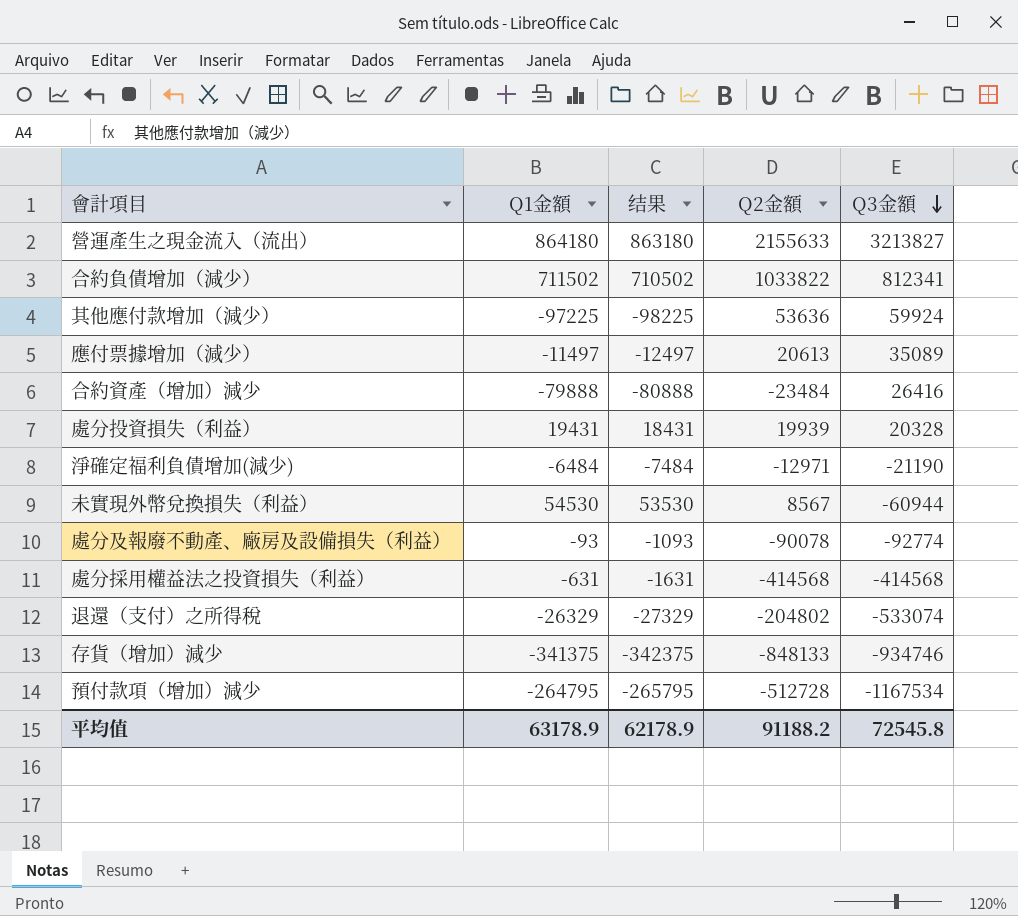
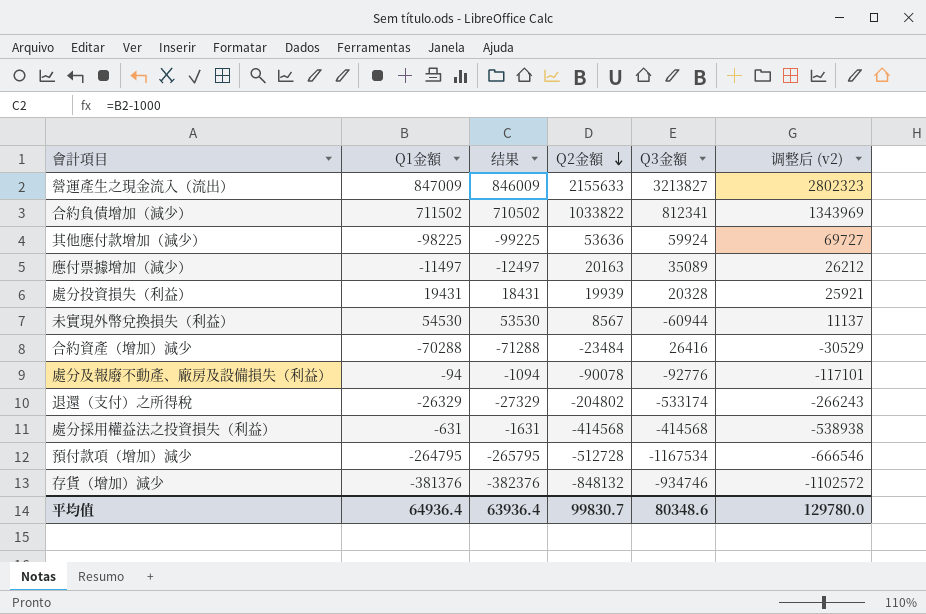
row order: Q3金額 descending -> Q2金額 descending
column 调整后 (v2) | formula: none -> [Q2金額] * 1.3
row 淨確定福利負債增加(減少): -6484 | -7484 | -12971 | -21190 -> none
營運產生之現金流入（流出） | Q1金額: 864180 -> 847009
營運產生之現金流入（流出） | 结果: 863180 -> 846009
其他應付款增加（減少） | Q1金額: -97225 -> -98225
其他應付款增加（減少） | 结果: -98225 -> -99225
應付票據增加（減少） | Q2金額: 20613 -> 20163
合約資產（增加）減少 | Q1金額: -79888 -> -70288
合約資產（增加）減少 | 结果: -80888 -> -71288
處分及報廢不動產、廠房及設備損失（利益） | Q1金額: -93 -> -94
處分及報廢不動產、廠房及設備損失（利益） | 结果: -1093 -> -1094
處分及報廢不動產、廠房及設備損失（利益） | Q3金額: -92774 -> -92776
退還（支付）之所得稅 | Q3金額: -533074 -> -533174
存貨（增加）減少 | Q1金額: -341375 -> -381376
存貨（增加）減少 | 结果: -342375 -> -382376
存貨（增加）減少 | Q2金額: -848133 -> -848132
平均值 | Q1金額: 63178.9 -> 64936.4
平均值 | 结果: 62178.9 -> 63936.4
平均值 | Q2金額: 91188.2 -> 99830.7
平均值 | Q3金額: 72545.8 -> 80348.6

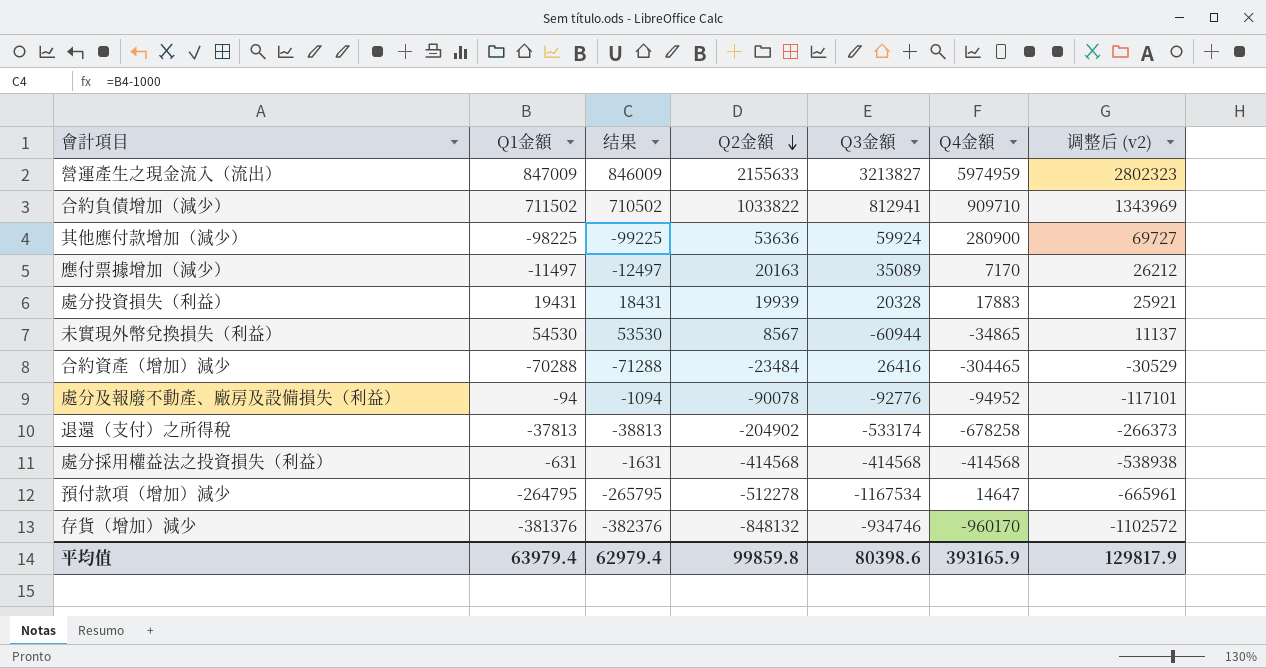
column Q4金額 | position: none -> 6
合約負債增加（減少） | Q3金額: 812341 -> 812941
退還（支付）之所得稅 | Q1金額: -26329 -> -37813
退還（支付）之所得稅 | 结果: -27329 -> -38813
退還（支付）之所得稅 | Q2金額: -204802 -> -204902
退還（支付）之所得稅 | 调整后 (v2): -266243 -> -266373
預付款項（增加）減少 | Q2金額: -512728 -> -512278
預付款項（增加）減少 | 调整后 (v2): -666546 -> -665961
平均值 | Q1金額: 64936.4 -> 63979.4
平均值 | 结果: 63936.4 -> 62979.4
平均值 | Q2金額: 99830.7 -> 99859.8
平均值 | Q3金額: 80348.6 -> 80398.6
平均值 | 调整后 (v2): 129780.0 -> 129817.9

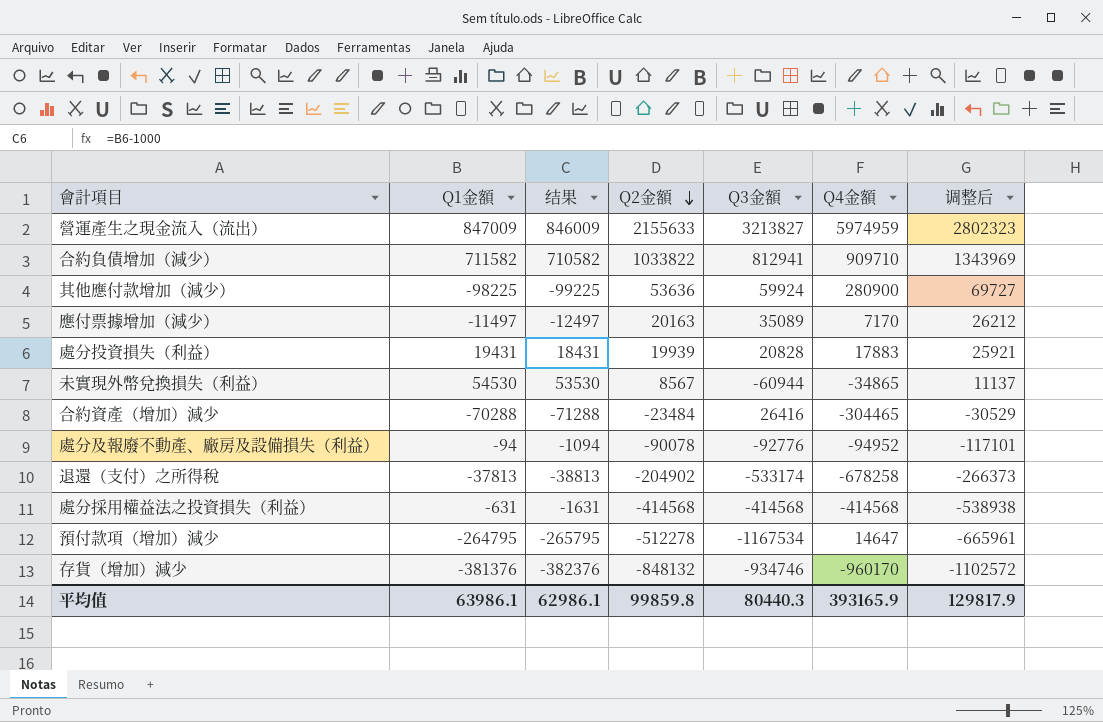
column name: 调整后 (v2) -> 调整后
合約負債增加（減少） | Q1金額: 711502 -> 711582
合約負債增加（減少） | 结果: 710502 -> 710582
處分投資損失（利益） | Q3金額: 20328 -> 20828
平均值 | Q1金額: 63979.4 -> 63986.1
平均值 | 结果: 62979.4 -> 62986.1
平均值 | Q3金額: 80398.6 -> 80440.3

